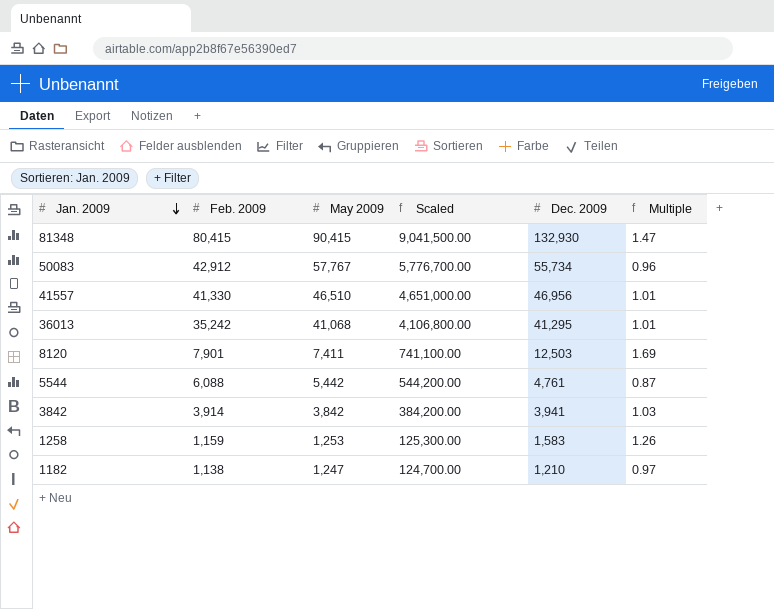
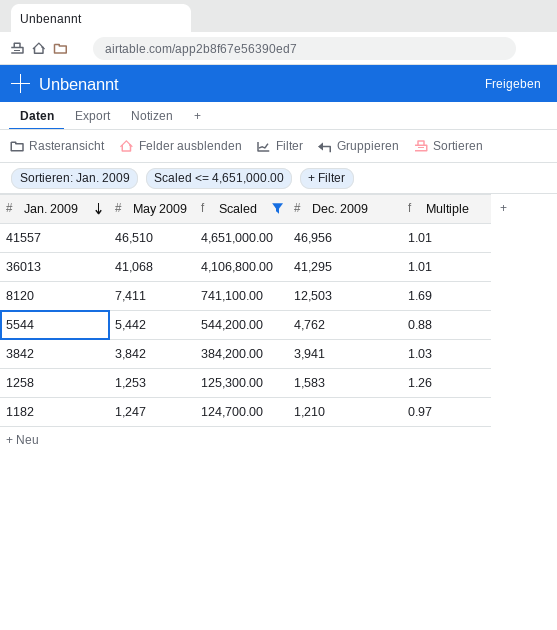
filter: none -> Scaled <= 4,651,000.00
column Feb. 2009 | position: 2 -> none
5544 | Dec. 2009: 4,761 -> 4,762
5544 | Multiple: 0.87 -> 0.88

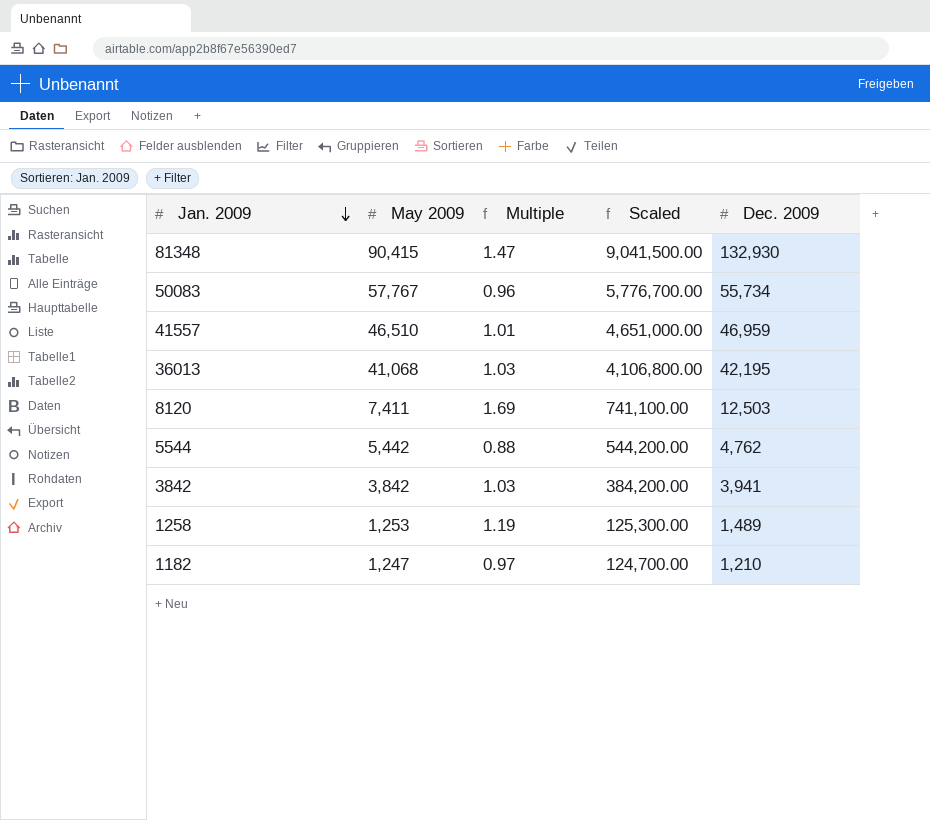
filter: Scaled <= 4,651,000.00 -> none
column Multiple | position: 5 -> 3
41557 | Dec. 2009: 46,956 -> 46,959
36013 | Multiple: 1.01 -> 1.03
36013 | Dec. 2009: 41,295 -> 42,195
1258 | Multiple: 1.26 -> 1.19
1258 | Dec. 2009: 1,583 -> 1,489

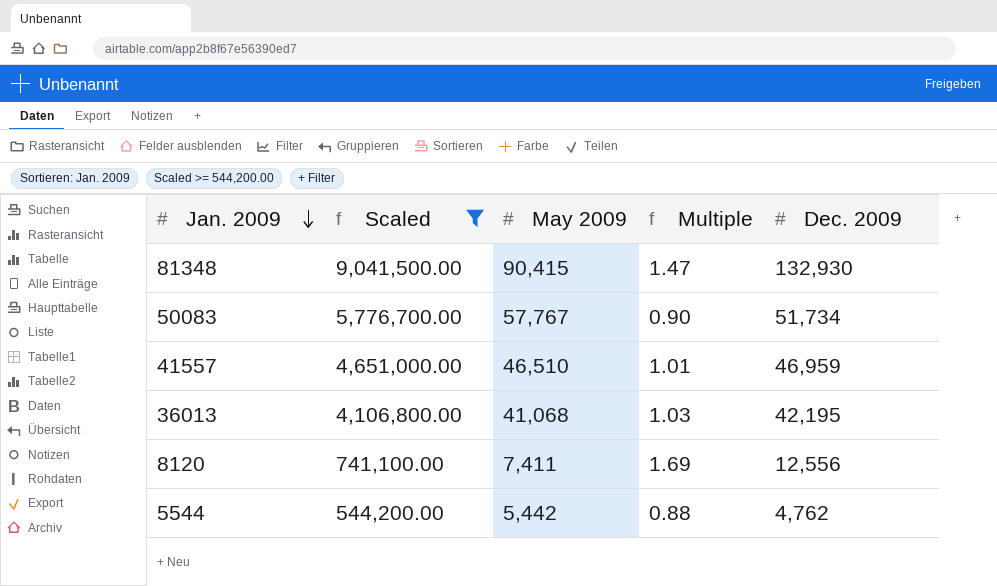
filter: none -> Scaled >= 544,200.00
column Scaled | position: 4 -> 2
50083 | Multiple: 0.96 -> 0.90
50083 | Dec. 2009: 55,734 -> 51,734
8120 | Dec. 2009: 12,503 -> 12,556

